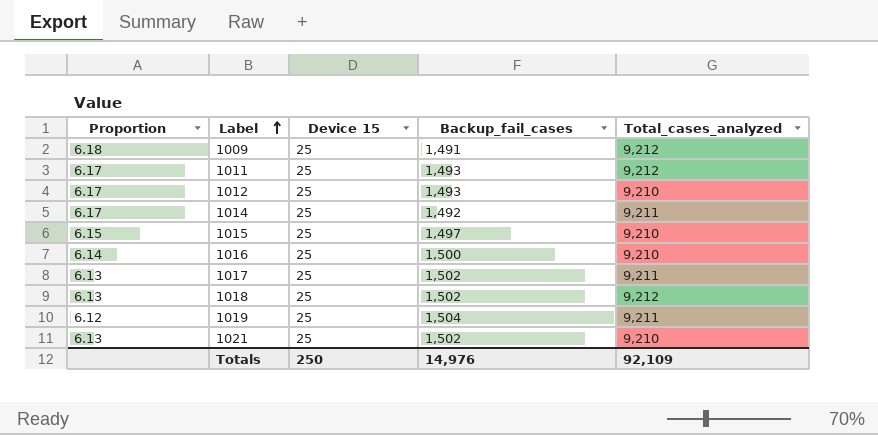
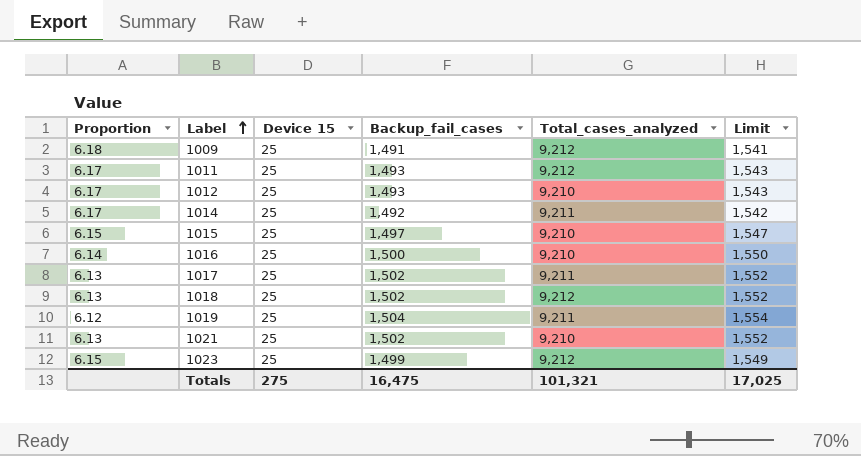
column Limit | formula: none -> [Backup_fail_cases] + 50
row 1023: none -> 6.15 | 25 | 1,499 | 9,212 | 1,549
Totals | Device 15: 250 -> 275
Totals | Backup_fail_cases: 14,976 -> 16,475
Totals | Total_cases_analyzed: 92,109 -> 101,321

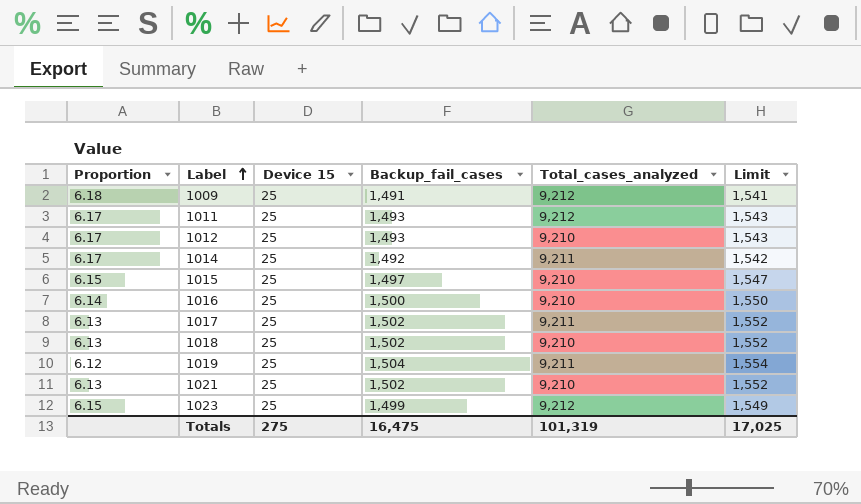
1018 | Total_cases_analyzed: 9,212 -> 9,210
Totals | Total_cases_analyzed: 101,321 -> 101,319

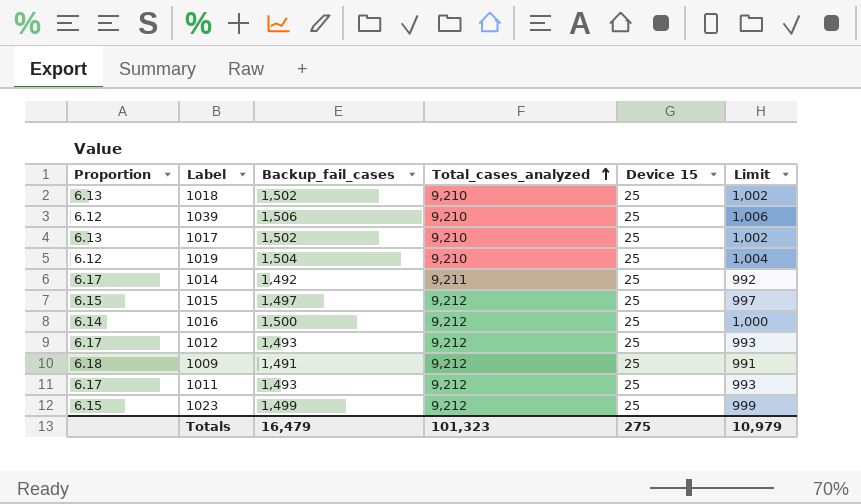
row order: Label ascending -> Total_cases_analyzed ascending
column Device 15 | position: 3 -> 5
column Limit | formula: [Backup_fail_cases] + 50 -> [Backup_fail_cases] - 500
row 1021: 6.13 | 25 | 1,502 | 9,210 | 1,552 -> none
row 1039: none -> 6.12 | 1,506 | 9,210 | 25 | 1,006
1017 | Total_cases_analyzed: 9,211 -> 9,210
1019 | Total_cases_analyzed: 9,211 -> 9,210
1015 | Total_cases_analyzed: 9,210 -> 9,212
1016 | Total_cases_analyzed: 9,210 -> 9,212
1012 | Total_cases_analyzed: 9,210 -> 9,212
Totals | Backup_fail_cases: 16,475 -> 16,479
Totals | Total_cases_analyzed: 101,319 -> 101,323
Totals | Limit: 17,025 -> 10,979

